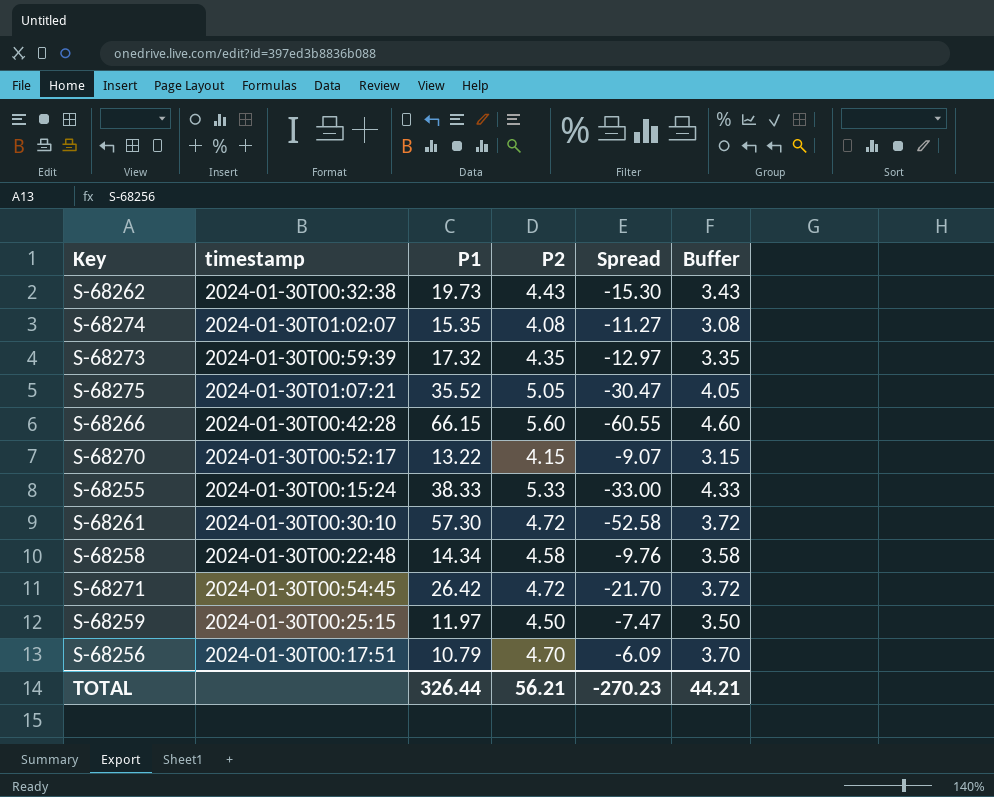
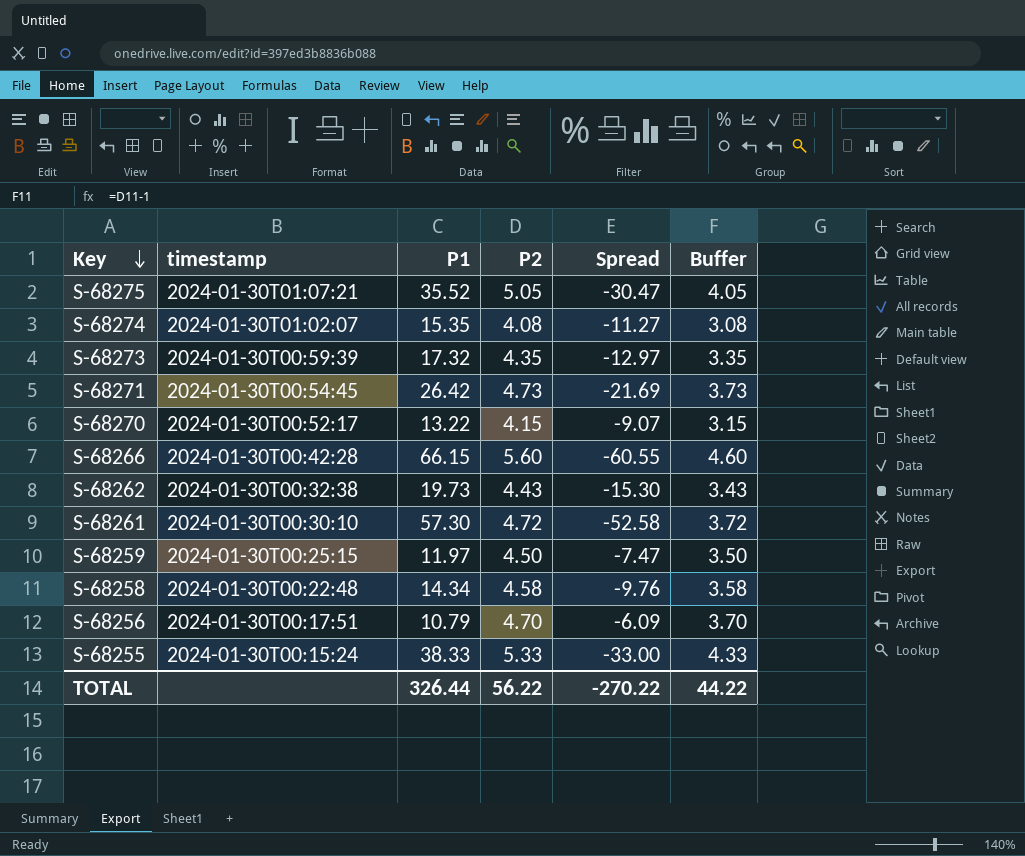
row order: none -> Key descending
S-68271 | P2: 4.72 -> 4.73
S-68271 | Spread: -21.70 -> -21.69
S-68271 | Buffer: 3.72 -> 3.73
TOTAL | P2: 56.21 -> 56.22
TOTAL | Spread: -270.23 -> -270.22
TOTAL | Buffer: 44.21 -> 44.22

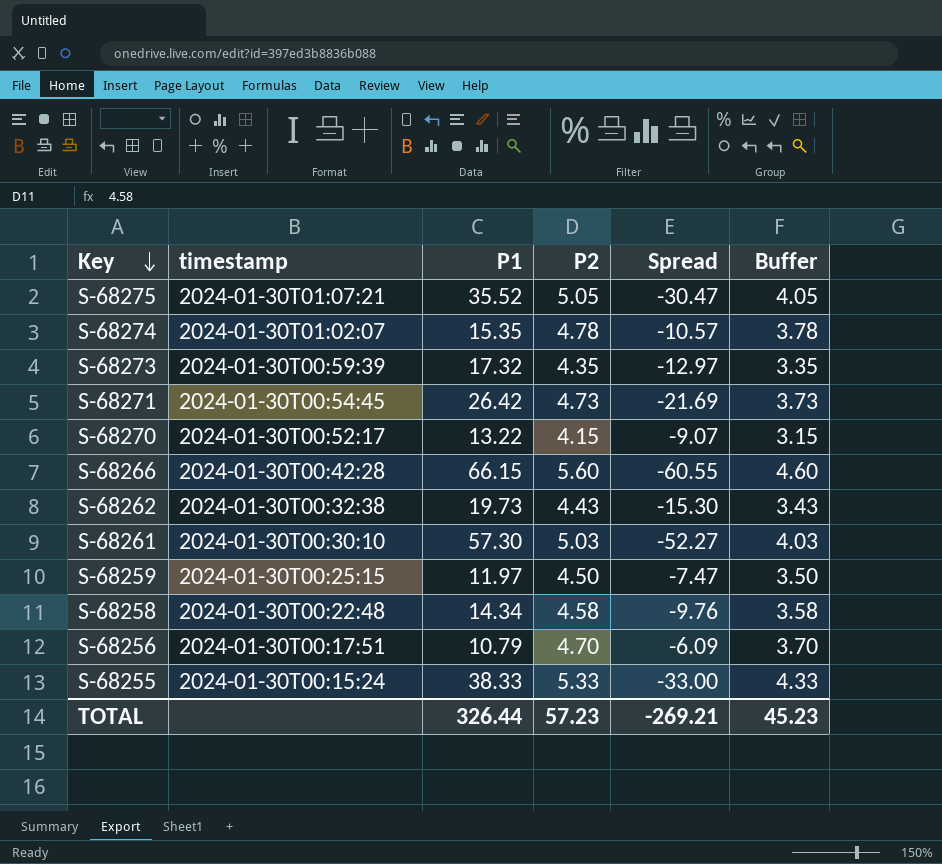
S-68274 | P2: 4.08 -> 4.78
S-68274 | Spread: -11.27 -> -10.57
S-68274 | Buffer: 3.08 -> 3.78
S-68261 | P2: 4.72 -> 5.03
S-68261 | Spread: -52.58 -> -52.27
S-68261 | Buffer: 3.72 -> 4.03
TOTAL | P2: 56.22 -> 57.23
TOTAL | Spread: -270.22 -> -269.21
TOTAL | Buffer: 44.22 -> 45.23

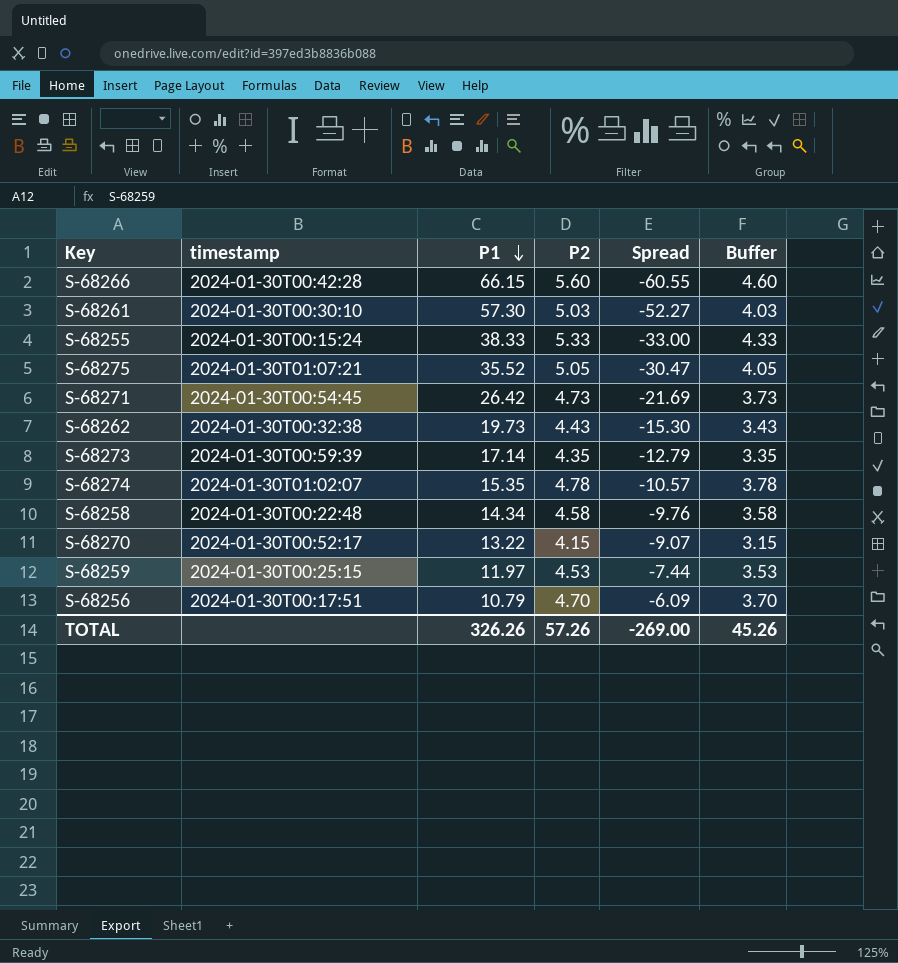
row order: Key descending -> P1 descending
S-68273 | P1: 17.32 -> 17.14
S-68273 | Spread: -12.97 -> -12.79
S-68259 | P2: 4.50 -> 4.53
S-68259 | Spread: -7.47 -> -7.44
S-68259 | Buffer: 3.50 -> 3.53
TOTAL | P1: 326.44 -> 326.26
TOTAL | P2: 57.23 -> 57.26
TOTAL | Spread: -269.21 -> -269.00
TOTAL | Buffer: 45.23 -> 45.26

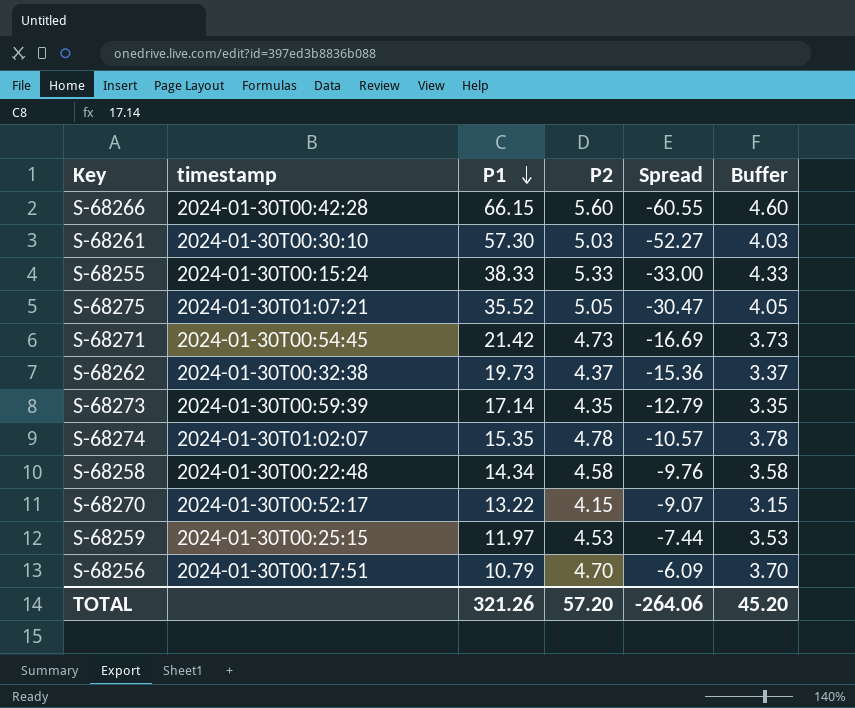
S-68271 | P1: 26.42 -> 21.42
S-68271 | Spread: -21.69 -> -16.69
S-68262 | P2: 4.43 -> 4.37
S-68262 | Spread: -15.30 -> -15.36
S-68262 | Buffer: 3.43 -> 3.37
TOTAL | P1: 326.26 -> 321.26
TOTAL | P2: 57.26 -> 57.20
TOTAL | Spread: -269.00 -> -264.06
TOTAL | Buffer: 45.26 -> 45.20

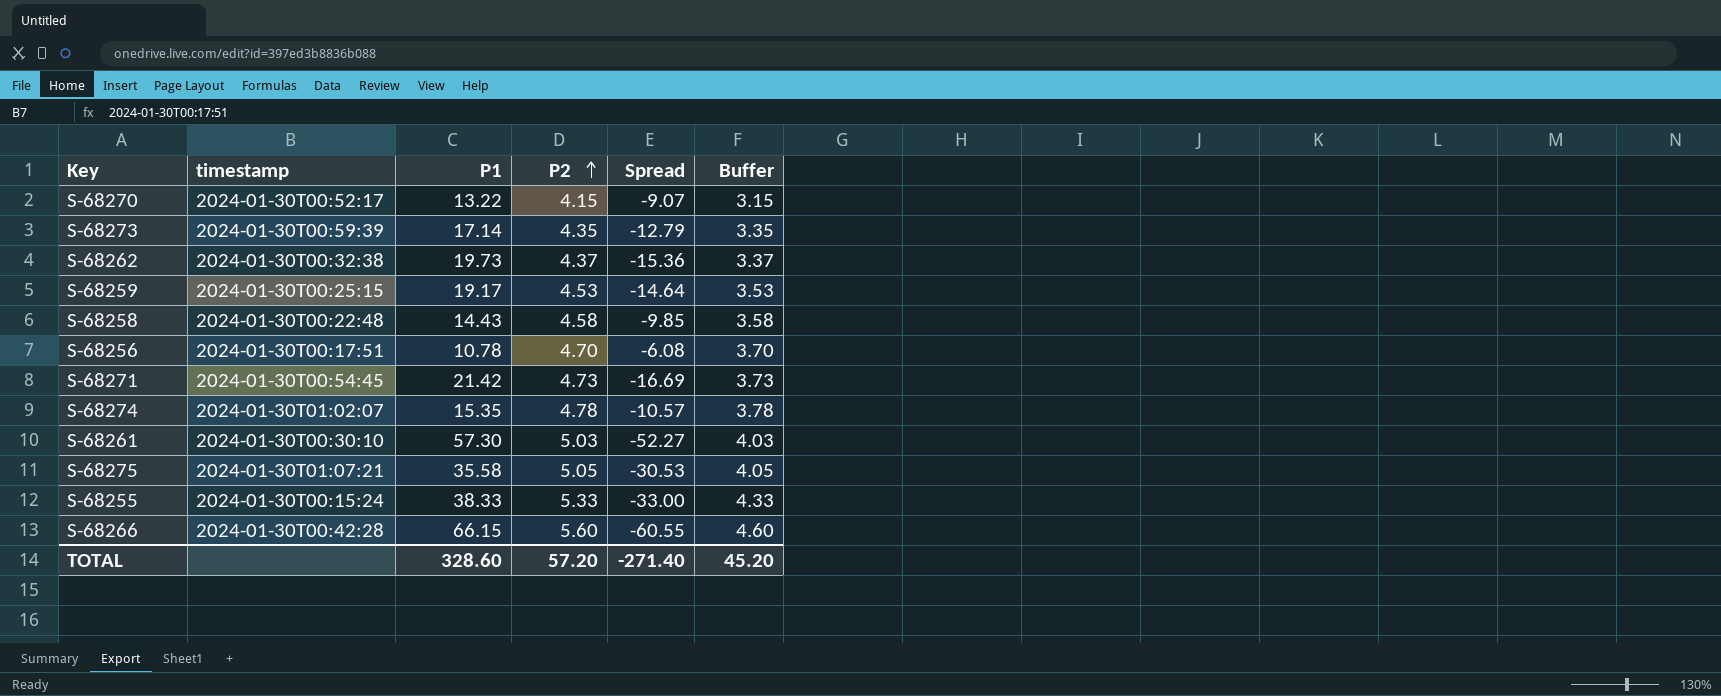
row order: P1 descending -> P2 ascending
S-68259 | P1: 11.97 -> 19.17
S-68259 | Spread: -7.44 -> -14.64
S-68258 | P1: 14.34 -> 14.43
S-68258 | Spread: -9.76 -> -9.85
S-68256 | P1: 10.79 -> 10.78
S-68256 | Spread: -6.09 -> -6.08
S-68275 | P1: 35.52 -> 35.58
S-68275 | Spread: -30.47 -> -30.53
TOTAL | P1: 321.26 -> 328.60
TOTAL | Spread: -264.06 -> -271.40

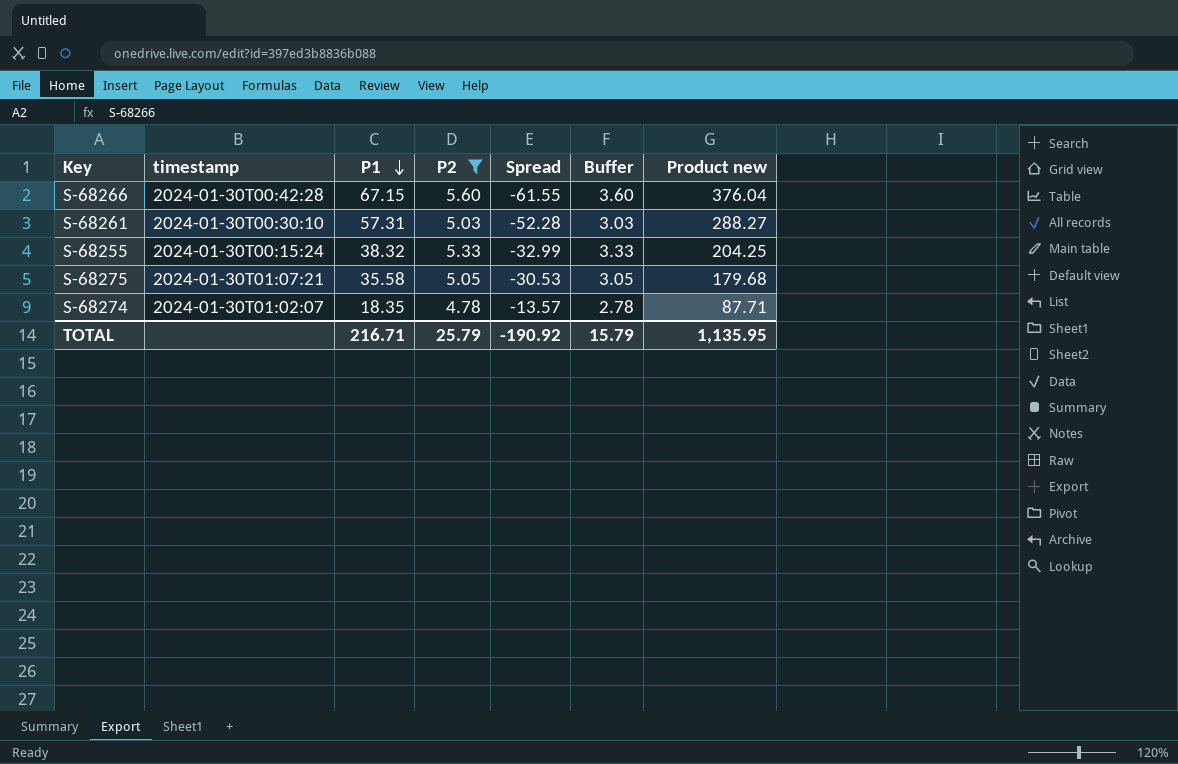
filter: none -> P2 >= 4.78
row order: P2 ascending -> P1 descending
column Buffer | formula: [P2] - 1 -> [P2] - 2
column Product new | formula: none -> [P1] * [P2]
S-68266 | P1: 66.15 -> 67.15
S-68266 | Spread: -60.55 -> -61.55
S-68261 | P1: 57.30 -> 57.31
S-68261 | Spread: -52.27 -> -52.28
S-68255 | P1: 38.33 -> 38.32
S-68255 | Spread: -33.00 -> -32.99
S-68274 | P1: 15.35 -> 18.35
S-68274 | Spread: -10.57 -> -13.57
TOTAL | P1: 328.60 -> 216.71
TOTAL | P2: 57.20 -> 25.79
TOTAL | Spread: -271.40 -> -190.92
TOTAL | Buffer: 45.20 -> 15.79

